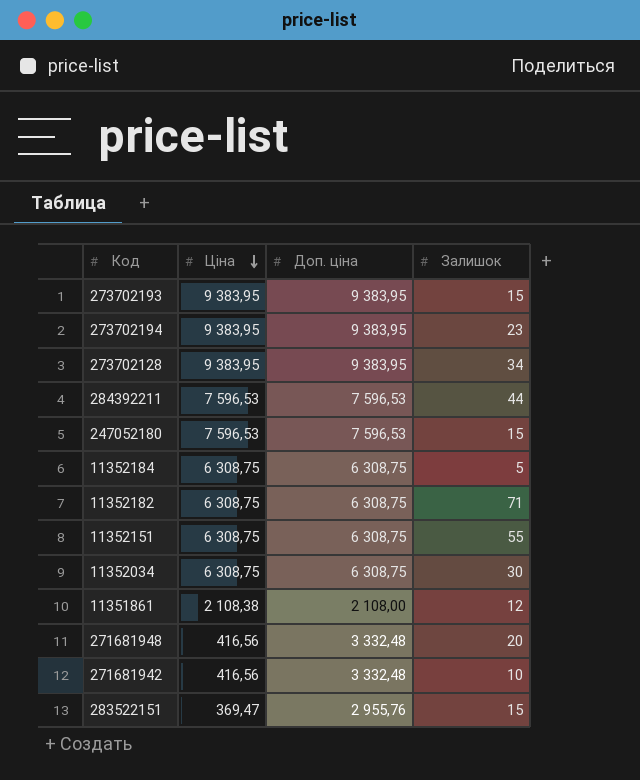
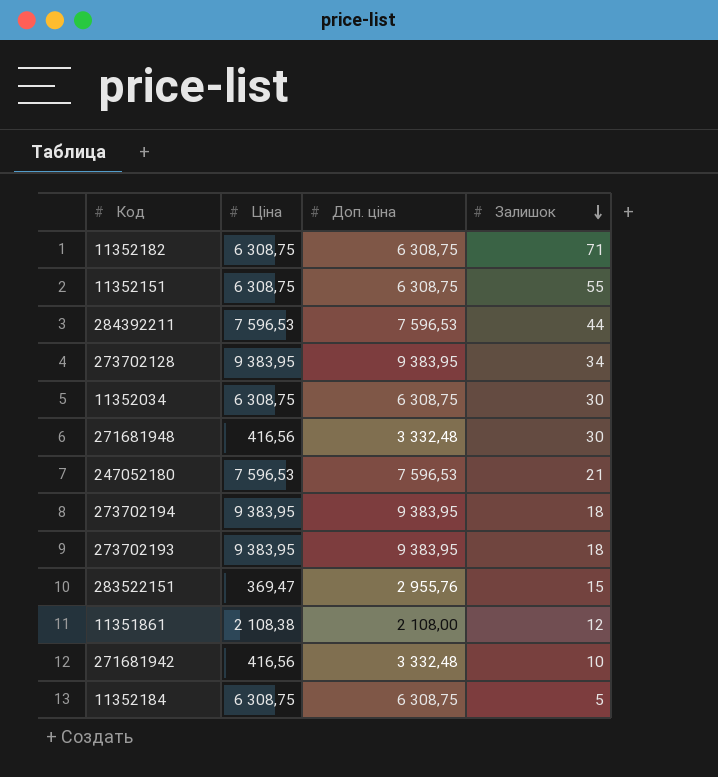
row order: Ціна descending -> Залишок descending
271681948 | Залишок: 20 -> 30
247052180 | Залишок: 15 -> 21
273702194 | Залишок: 23 -> 18
273702193 | Залишок: 15 -> 18

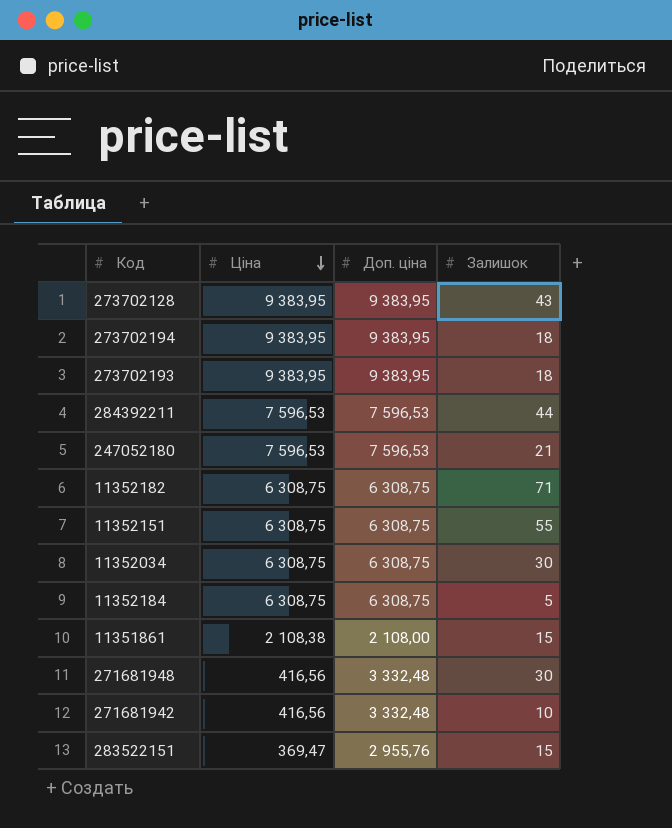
row order: Залишок descending -> Ціна descending
273702128 | Залишок: 34 -> 43
11351861 | Залишок: 12 -> 15

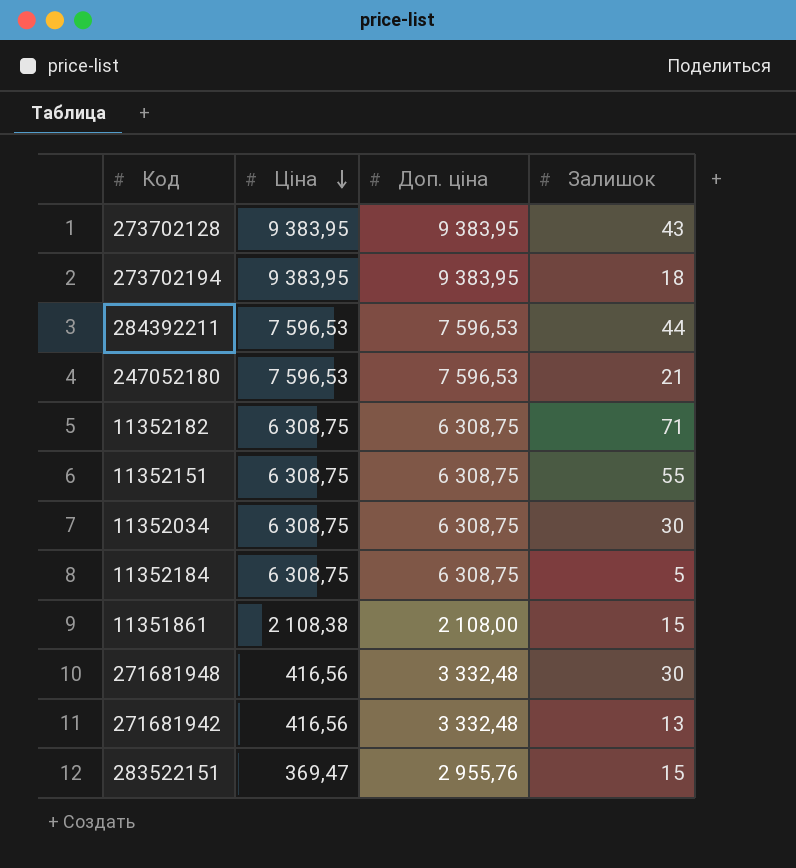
row 273702193: 9 383,95 | 9 383,95 | 18 -> none
271681942 | Залишок: 10 -> 13

